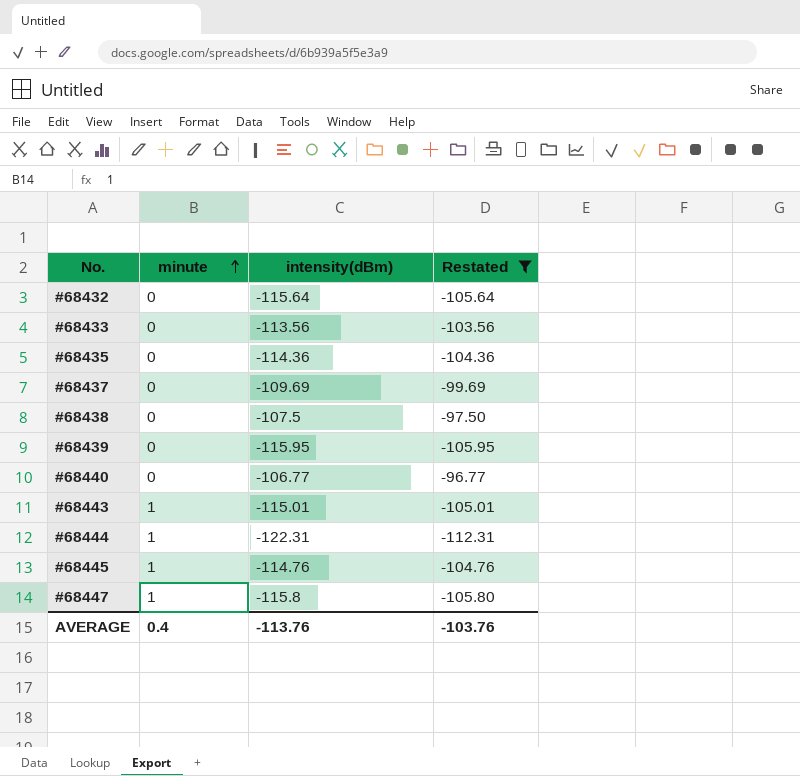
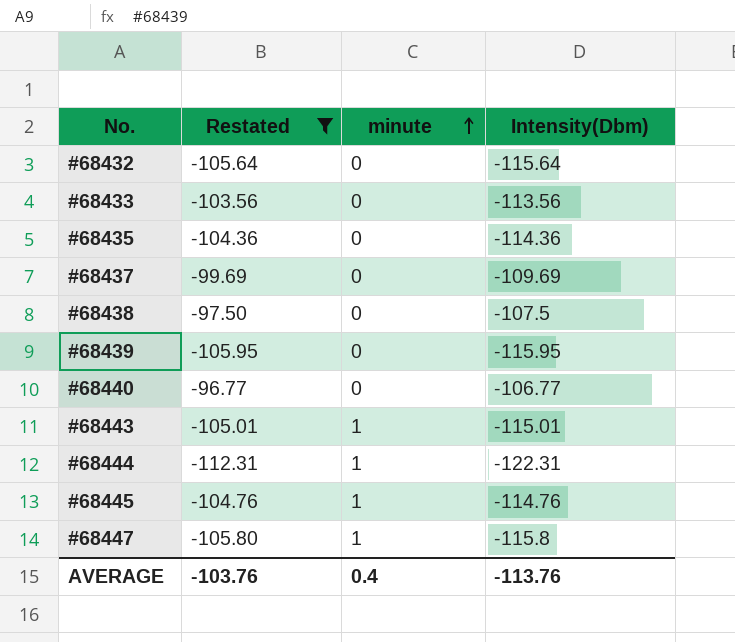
column Restated | position: 4 -> 2
column name: intensity(dBm) -> Intensity(Dbm)

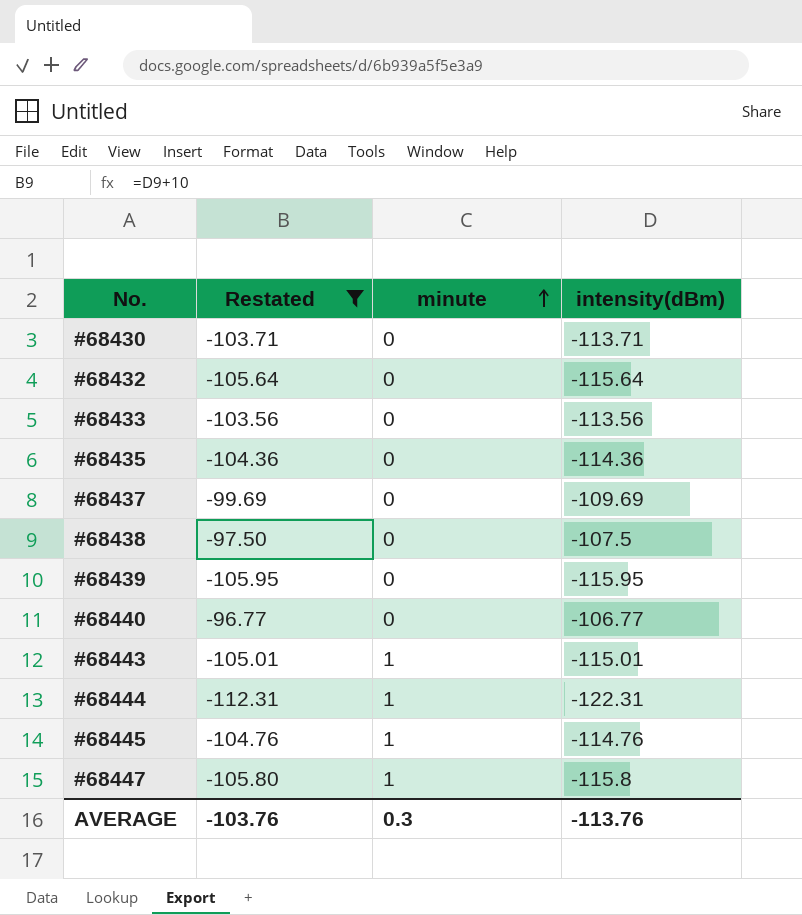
column name: Intensity(Dbm) -> intensity(dBm)
row #68430: none -> -103.71 | 0 | -113.71
AVERAGE | minute: 0.4 -> 0.3

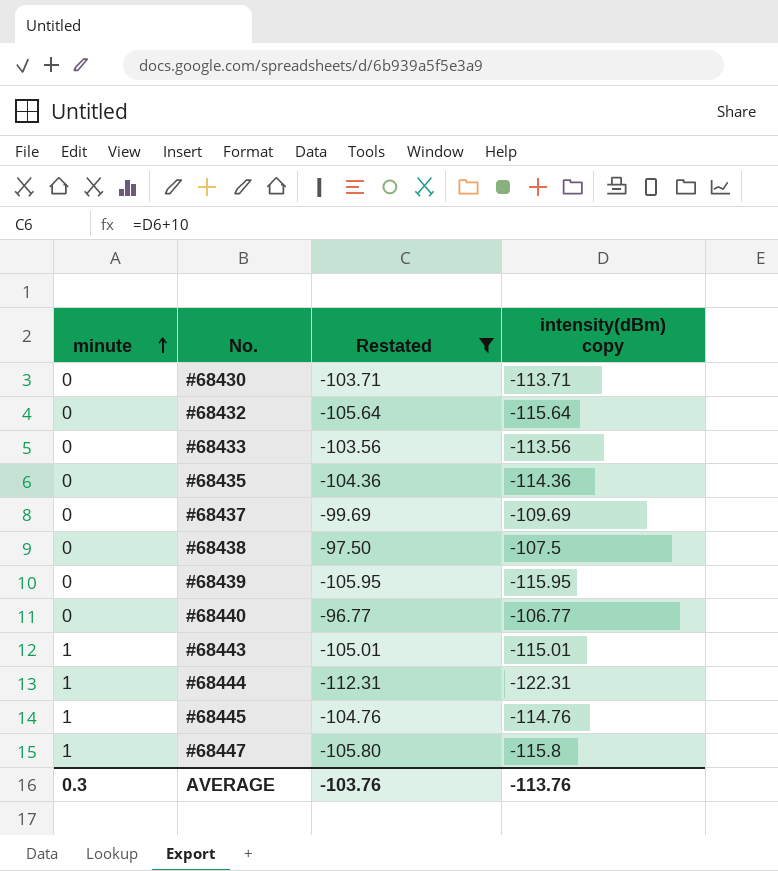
column minute | position: 3 -> 1
column name: intensity(dBm) -> intensity(dBm) copy

